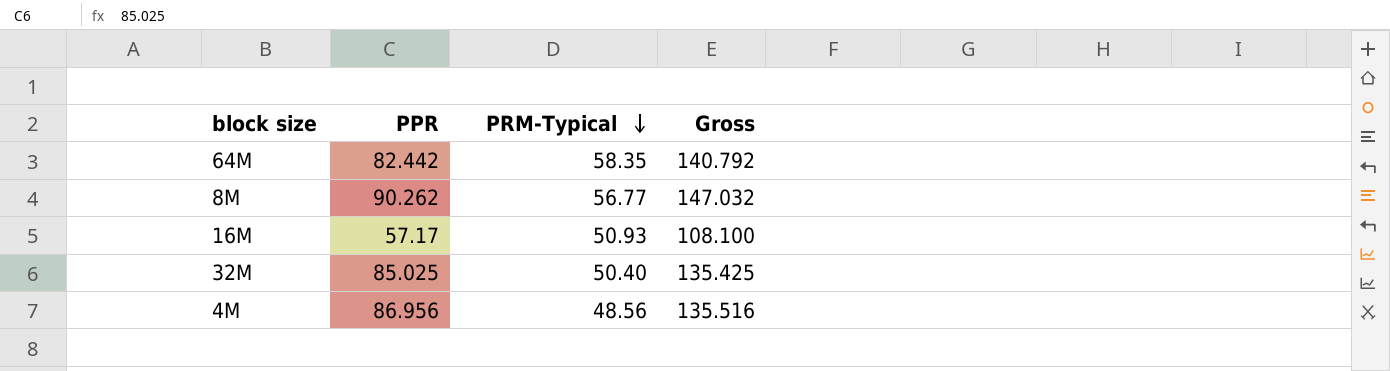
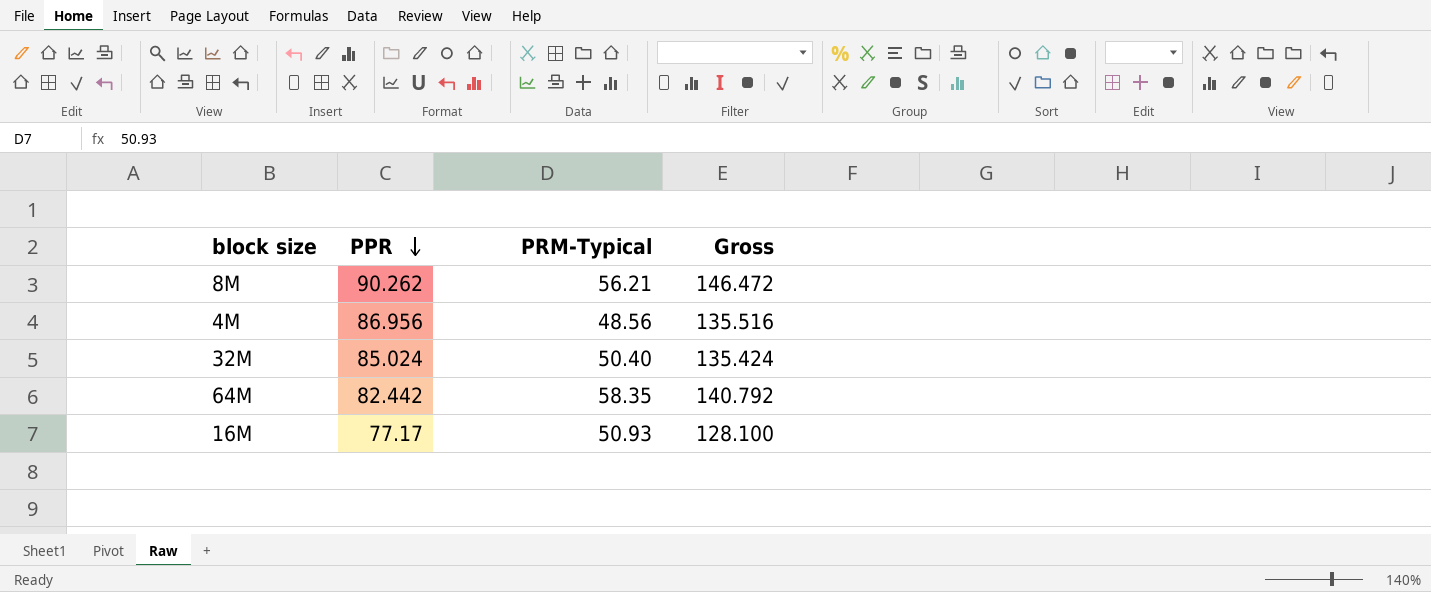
row order: PRM-Typical descending -> PPR descending
8M | PRM-Typical: 56.77 -> 56.21
8M | Gross: 147.032 -> 146.472
32M | PPR: 85.025 -> 85.024
32M | Gross: 135.425 -> 135.424
16M | PPR: 57.17 -> 77.17
16M | Gross: 108.100 -> 128.100

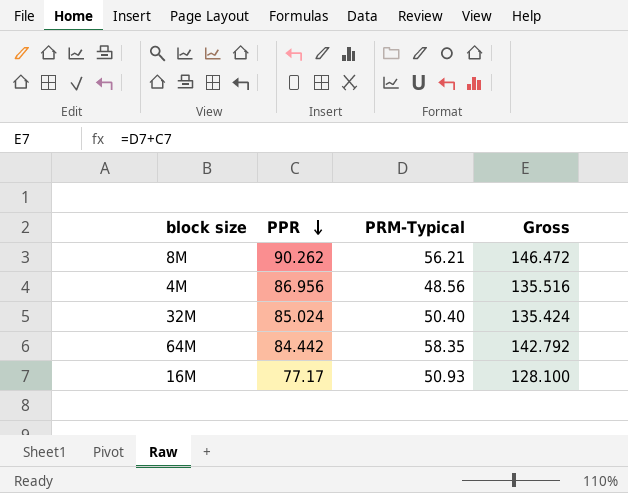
64M | PPR: 82.442 -> 84.442
64M | Gross: 140.792 -> 142.792

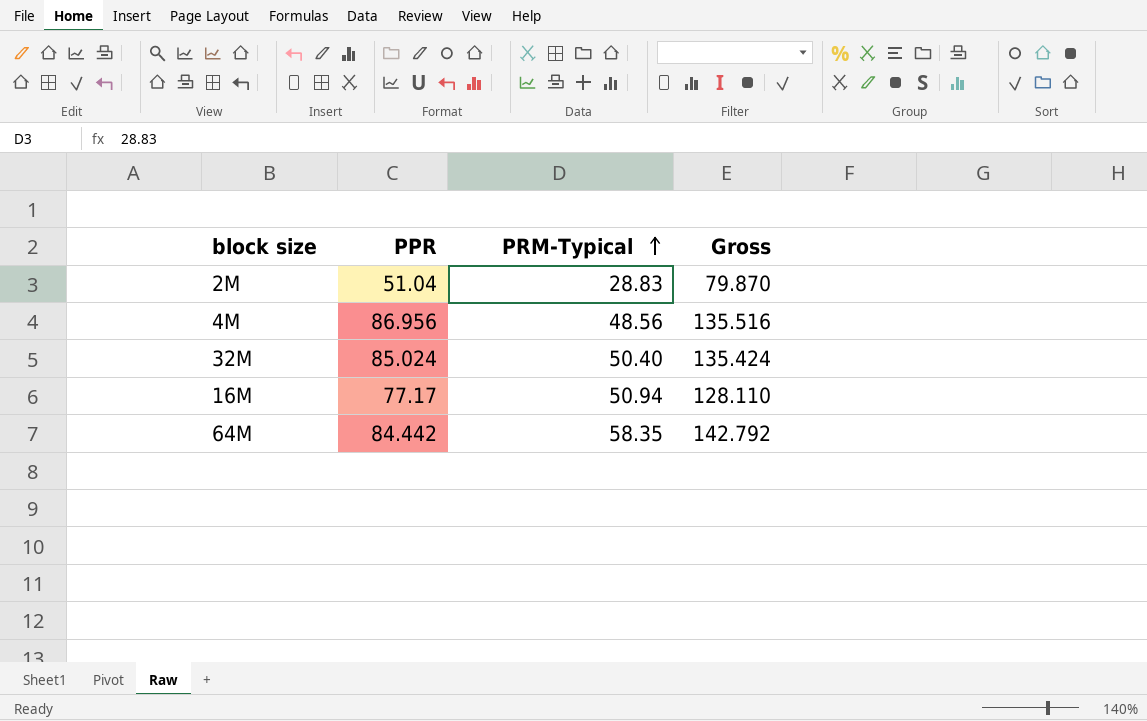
row order: PPR descending -> PRM-Typical ascending
row 8M: 90.262 | 56.21 | 146.472 -> none
row 2M: none -> 51.04 | 28.83 | 79.870
16M | PRM-Typical: 50.93 -> 50.94
16M | Gross: 128.100 -> 128.110

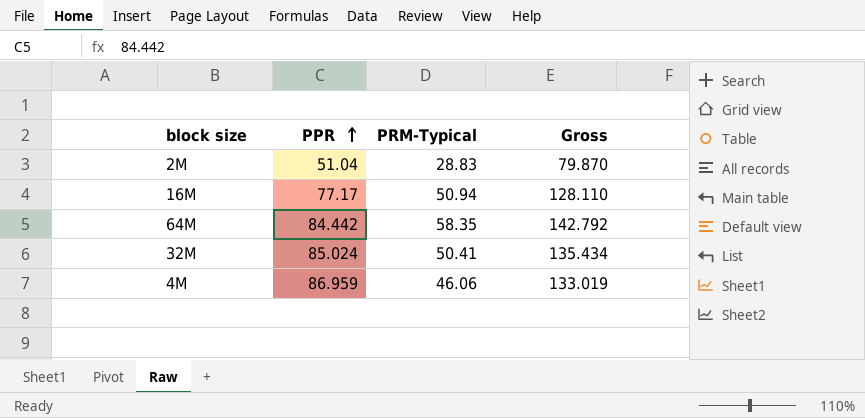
row order: PRM-Typical ascending -> PPR ascending
32M | PRM-Typical: 50.40 -> 50.41
32M | Gross: 135.424 -> 135.434
4M | PPR: 86.956 -> 86.959
4M | PRM-Typical: 48.56 -> 46.06
4M | Gross: 135.516 -> 133.019

